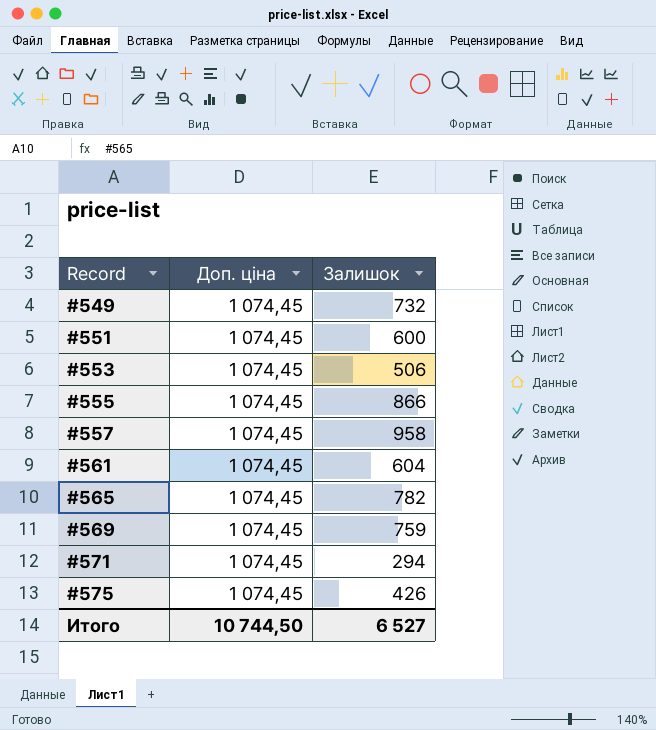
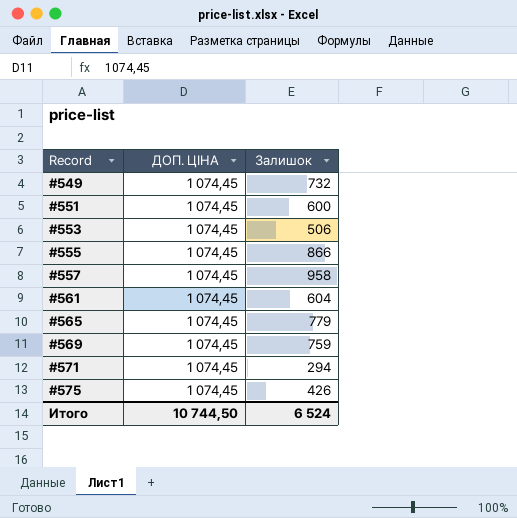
column name: Доп. ціна -> ДОП. ЦІНА
#565 | Залишок: 782 -> 779
Итого | Залишок: 6 527 -> 6 524

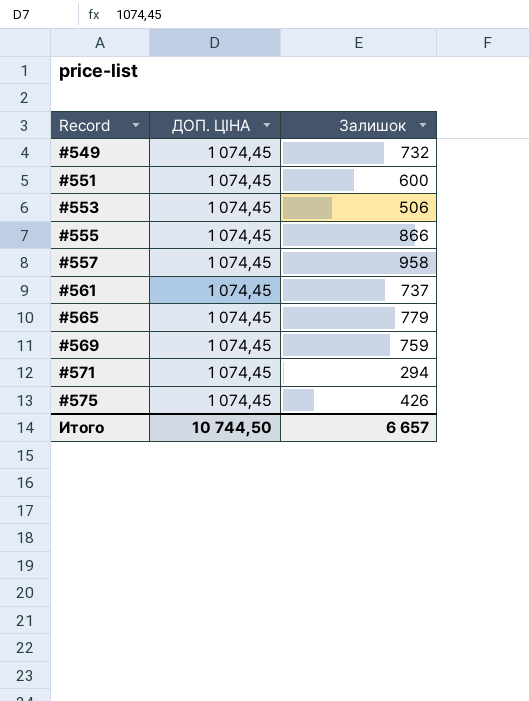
#561 | Залишок: 604 -> 737
Итого | Залишок: 6 524 -> 6 657

